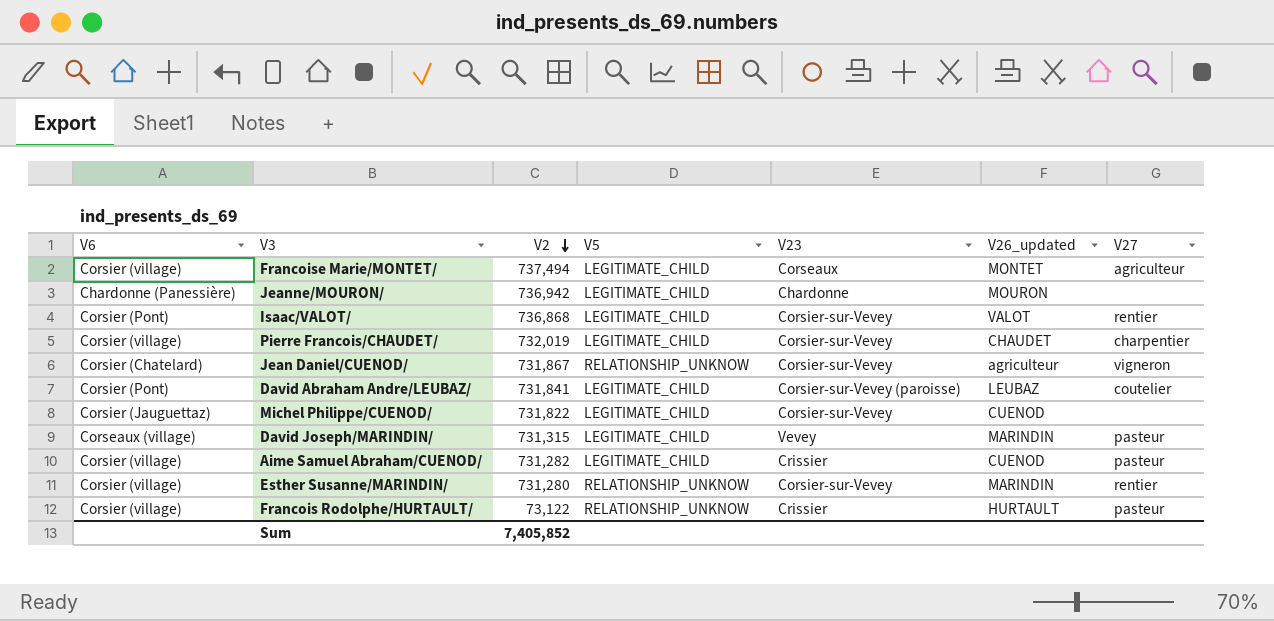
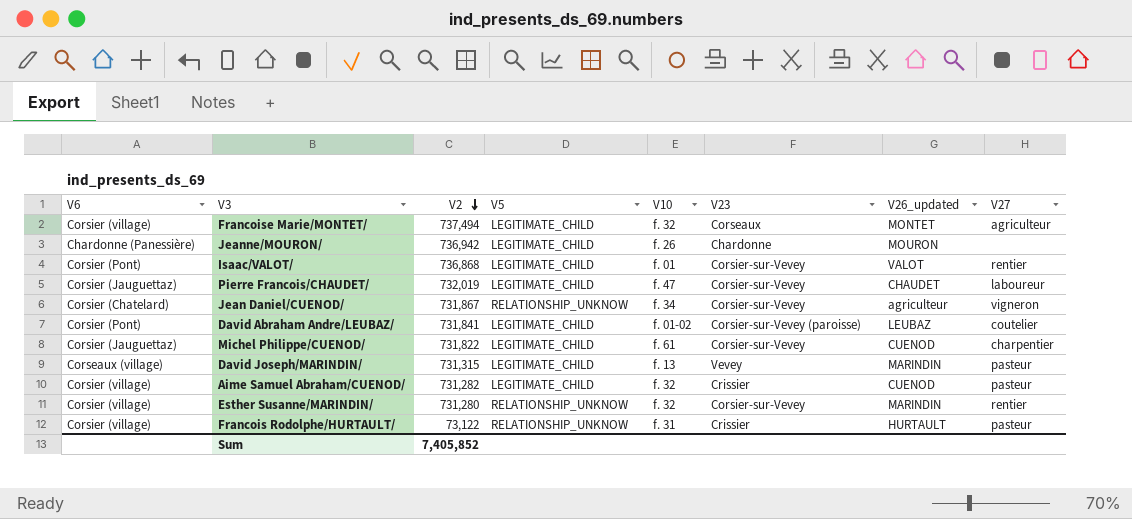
column V10 | position: none -> 5
Pierre Francois/CHAUDET/ | V6: Corsier (village) -> Corsier (Jauguettaz)
Pierre Francois/CHAUDET/ | V27: charpentier -> laboureur
Michel Philippe/CUENOD/ | V27: none -> charpentier

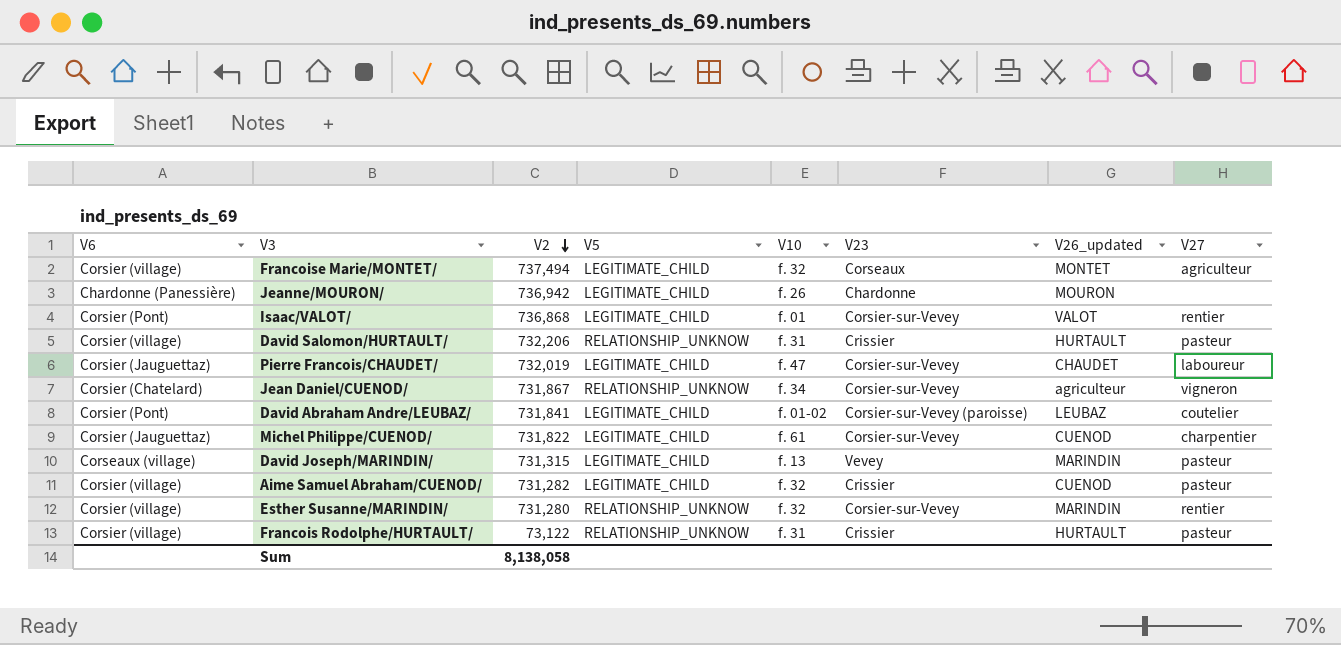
row David Salomon/HURTAULT/: none -> Corsier (village) | 732,206 | RELATIONSHIP_UNKNOW | f. 31 | Crissier | HURTAULT | pasteur
Sum | V2: 7,405,852 -> 8,138,058

